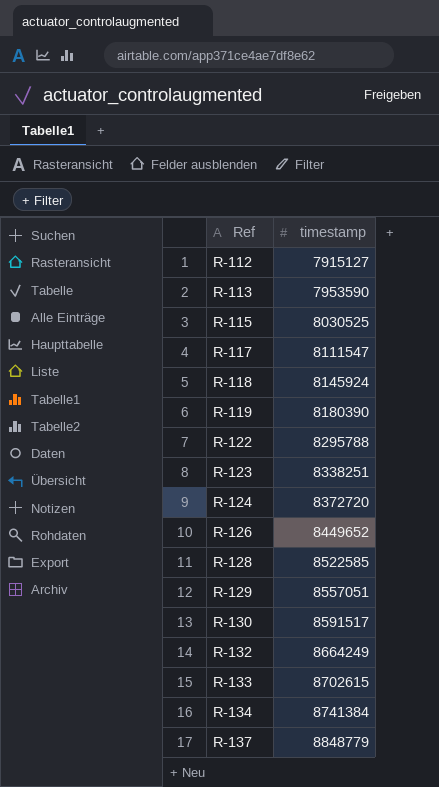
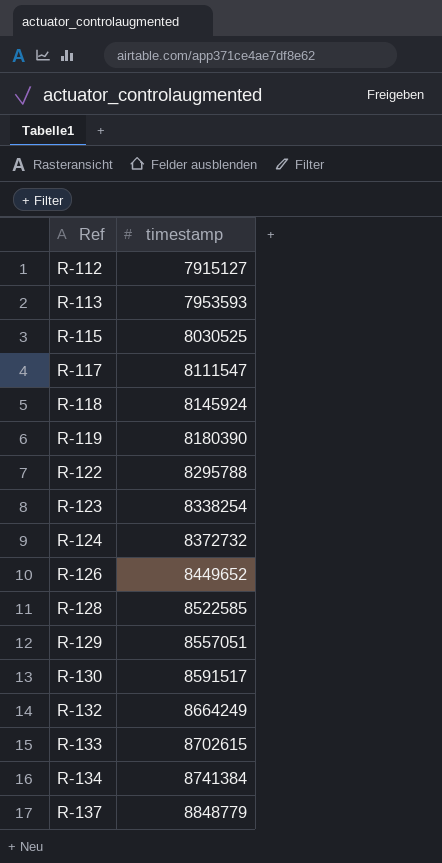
R-113 | timestamp: 7953590 -> 7953593
R-123 | timestamp: 8338251 -> 8338254
R-124 | timestamp: 8372720 -> 8372732

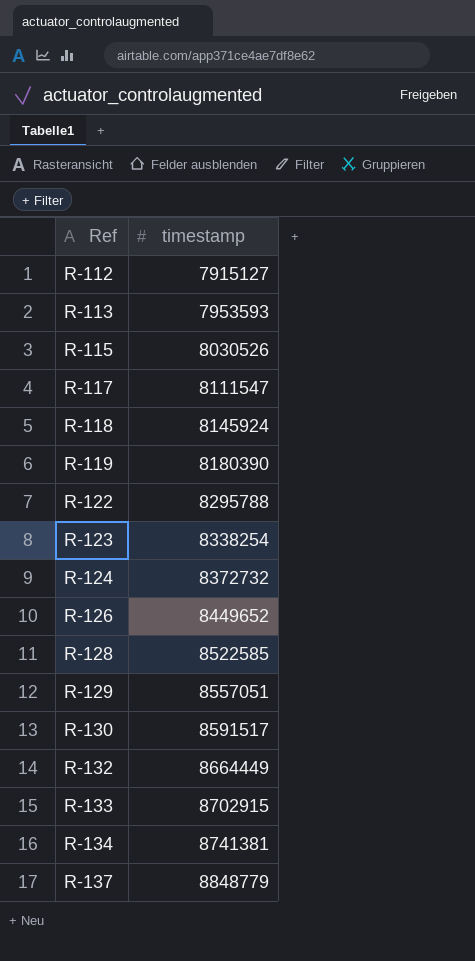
R-115 | timestamp: 8030525 -> 8030526
R-132 | timestamp: 8664249 -> 8664449
R-133 | timestamp: 8702615 -> 8702915
R-134 | timestamp: 8741384 -> 8741381

